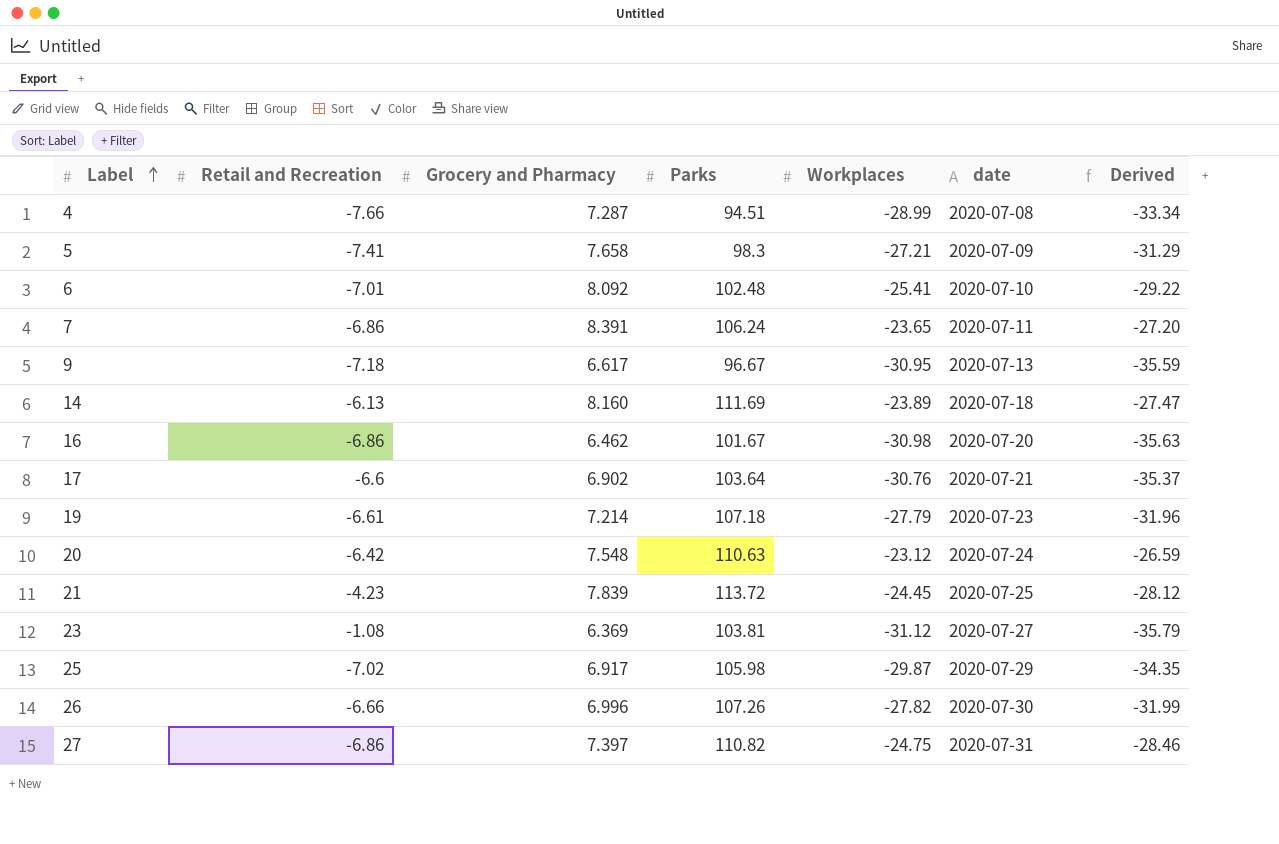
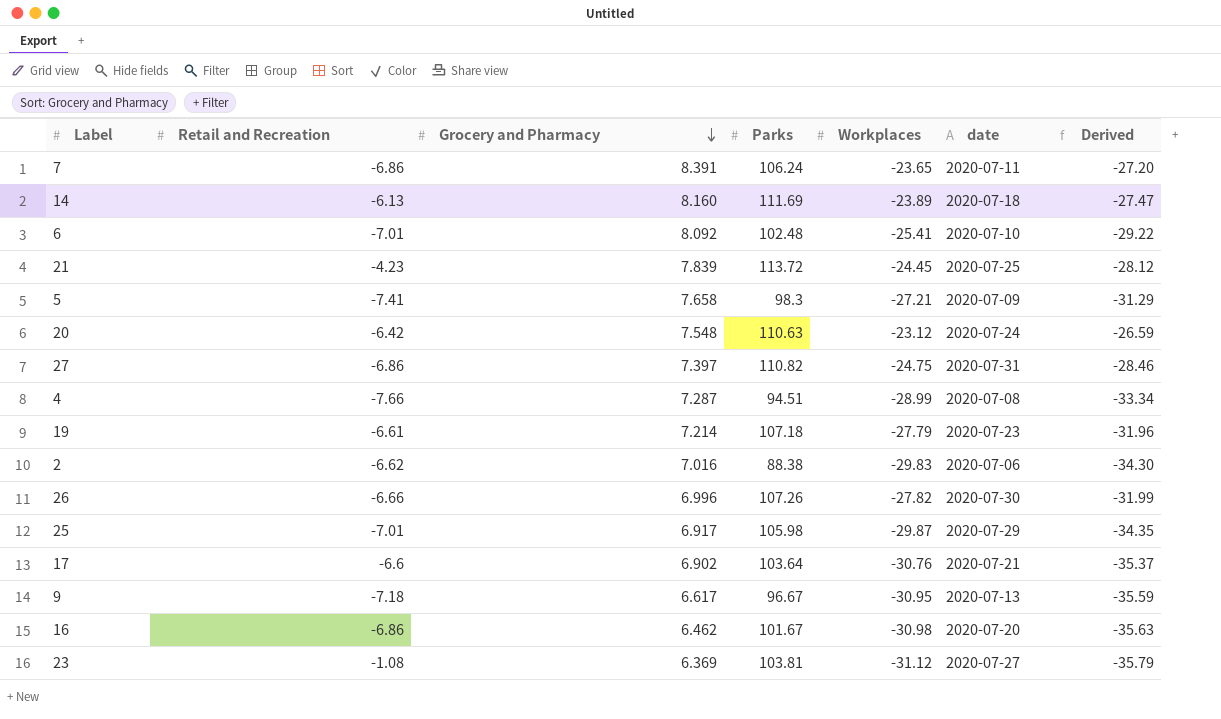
row order: Label ascending -> Grocery and Pharmacy descending
row 2: none -> -6.62 | 7.016 | 88.38 | -29.83 | 2020-07-06 | -34.30
25 | Retail and Recreation: -7.02 -> -7.01

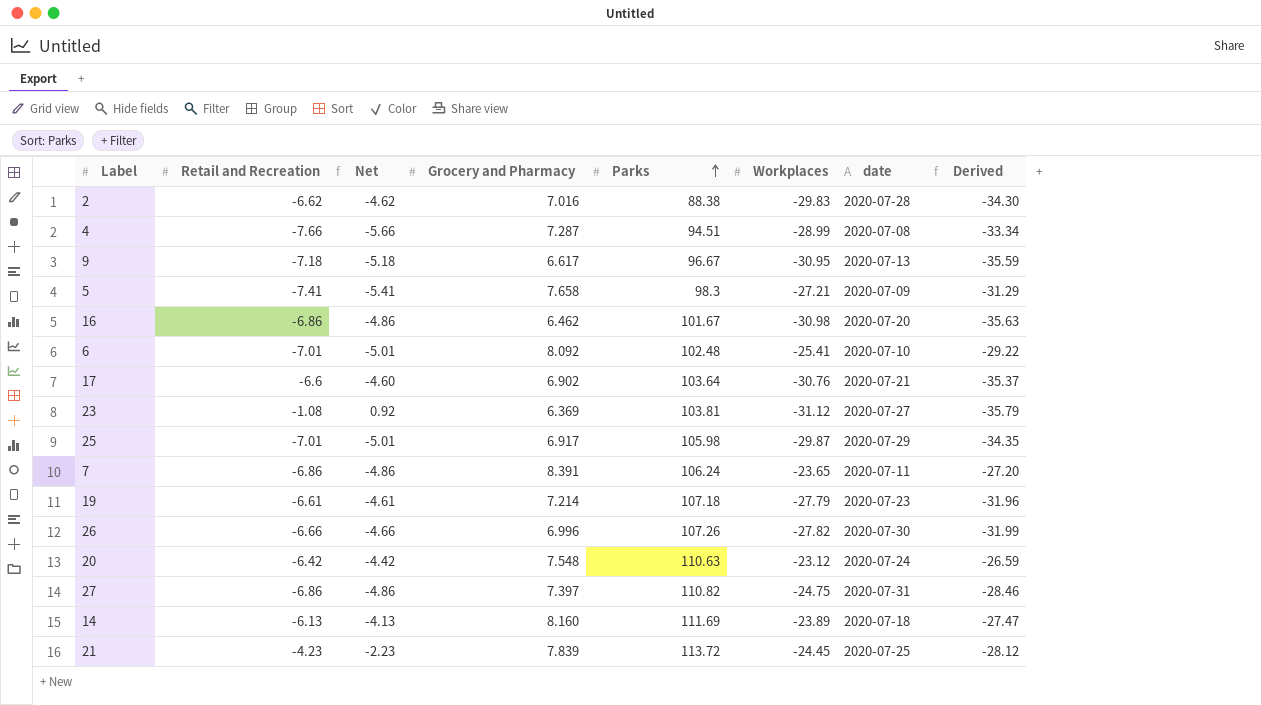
row order: Grocery and Pharmacy descending -> Parks ascending
column Net | formula: none -> [Retail and Recreation] + 2
2 | date: 2020-07-06 -> 2020-07-28

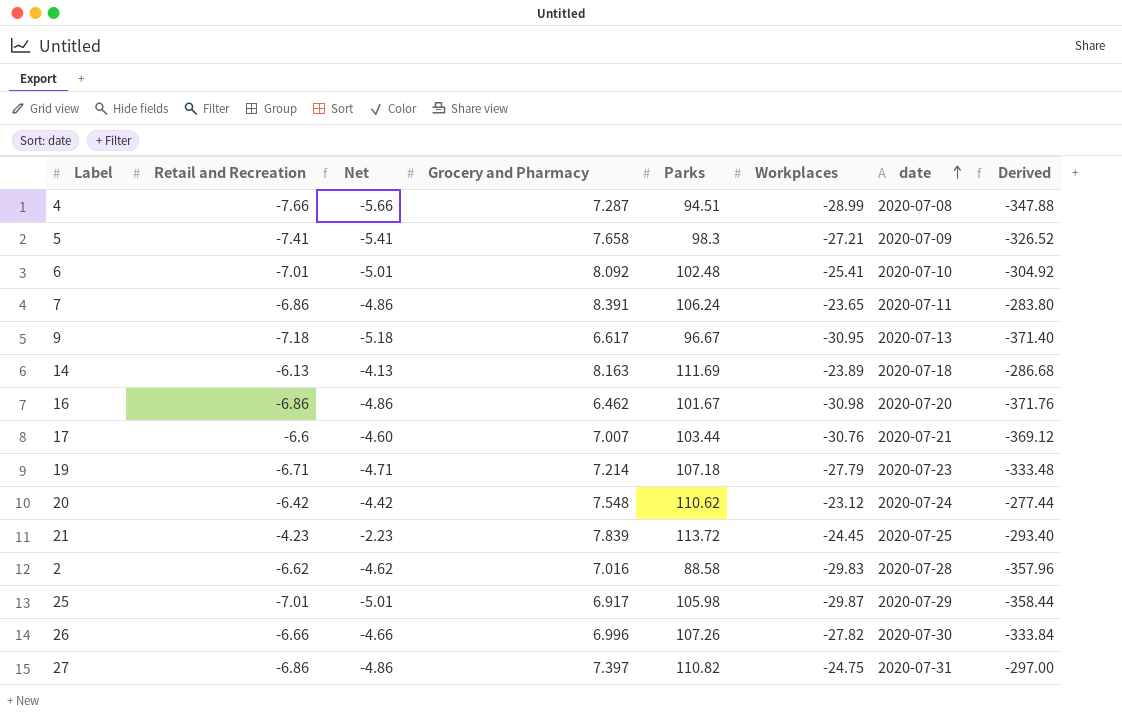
row order: Parks ascending -> date ascending
column Derived | formula: [Workplaces] * 1.15 -> [Workplaces] * 12
row 23: -1.08 | 0.92 | 6.369 | 103.81 | -31.12 | 2020-07-27 | -35.79 -> none
14 | Grocery and Pharmacy: 8.160 -> 8.163
17 | Grocery and Pharmacy: 6.902 -> 7.007
17 | Parks: 103.64 -> 103.44
19 | Retail and Recreation: -6.61 -> -6.71
19 | Net: -4.61 -> -4.71
20 | Parks: 110.63 -> 110.62
2 | Parks: 88.38 -> 88.58

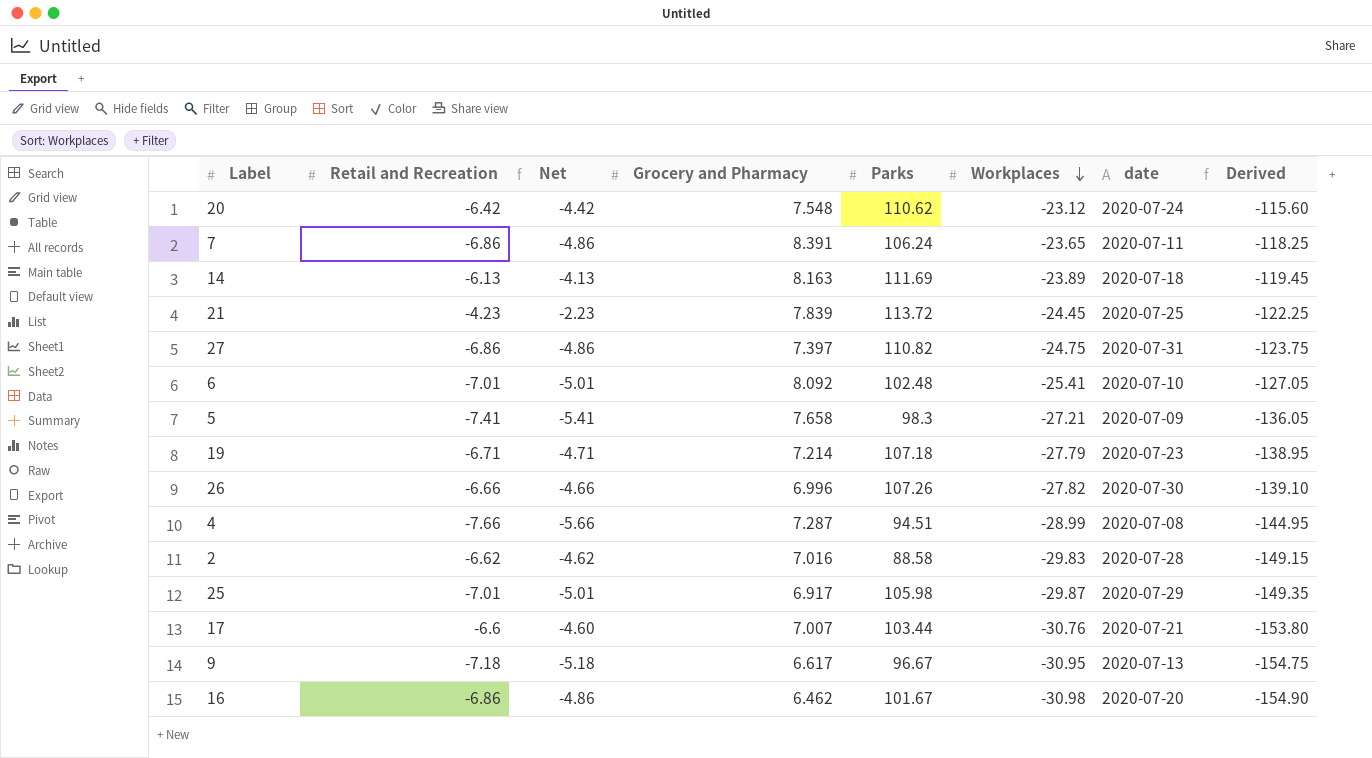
row order: date ascending -> Workplaces descending
column Derived | formula: [Workplaces] * 12 -> [Workplaces] * 5

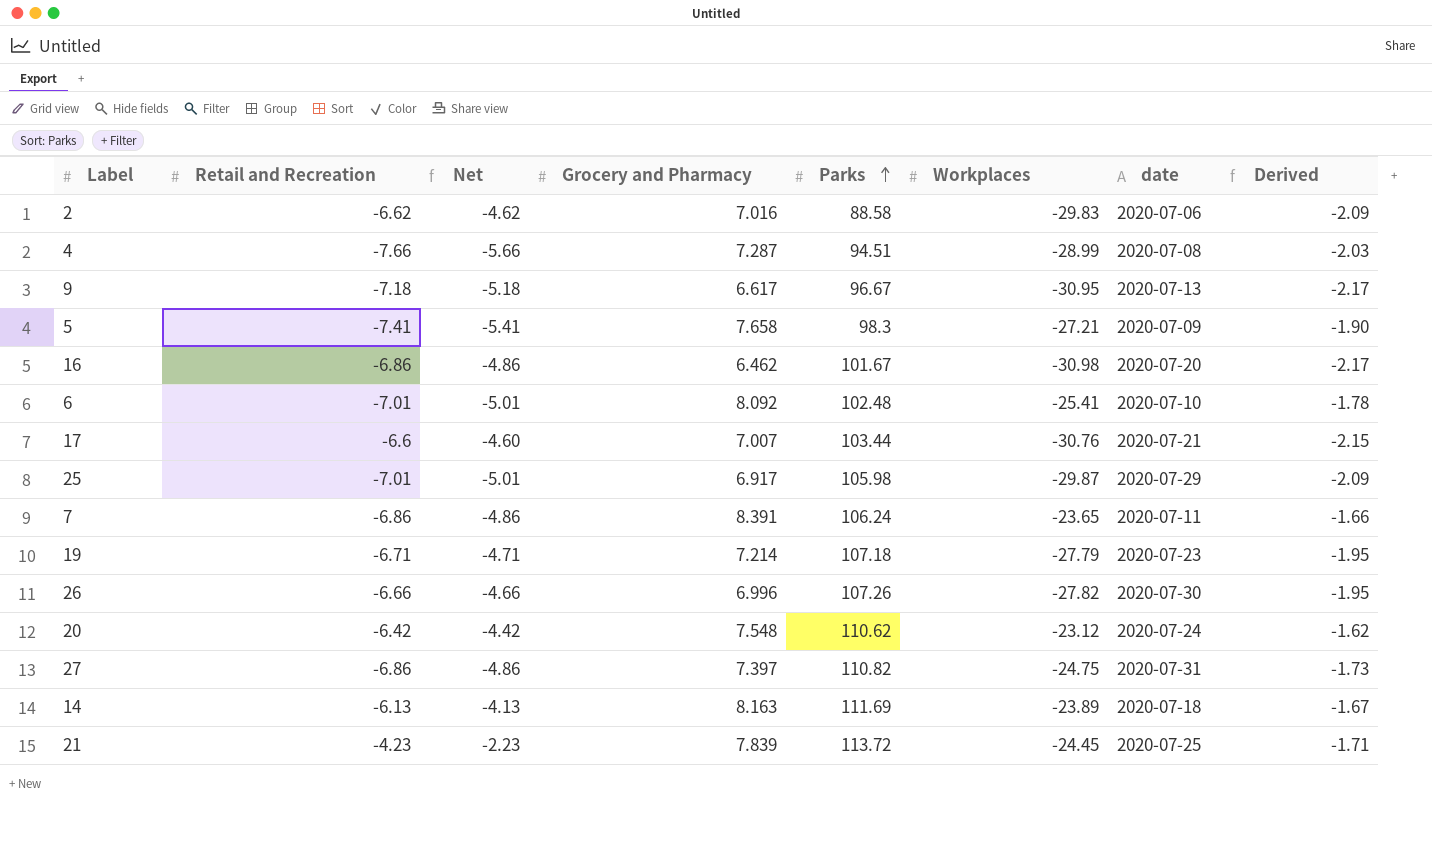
row order: Workplaces descending -> Parks ascending
column Derived | formula: [Workplaces] * 5 -> [Workplaces] * 0.07
2 | date: 2020-07-28 -> 2020-07-06

